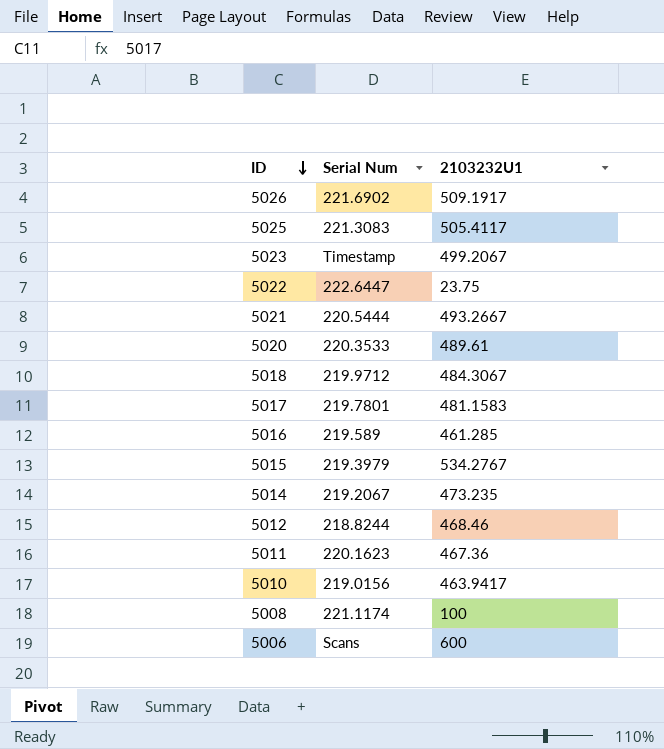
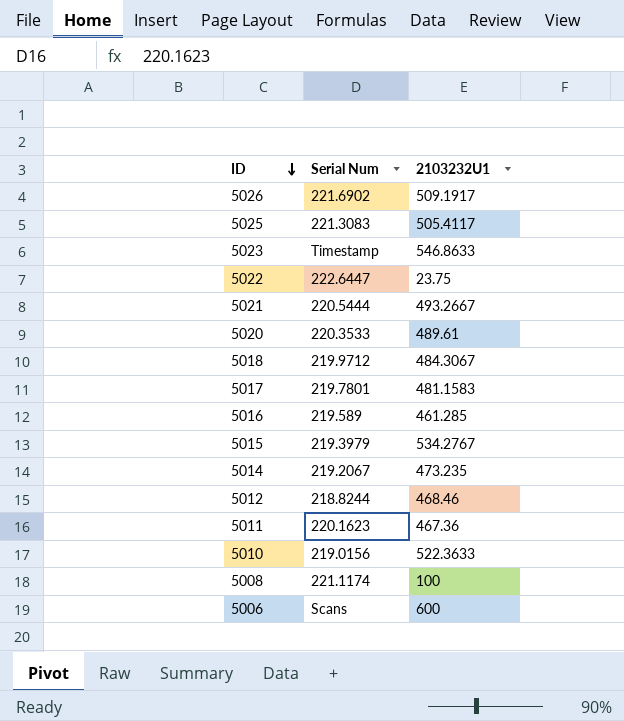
5023 | 2103232U1: 499.2067 -> 546.8633
5010 | 2103232U1: 463.9417 -> 522.3633

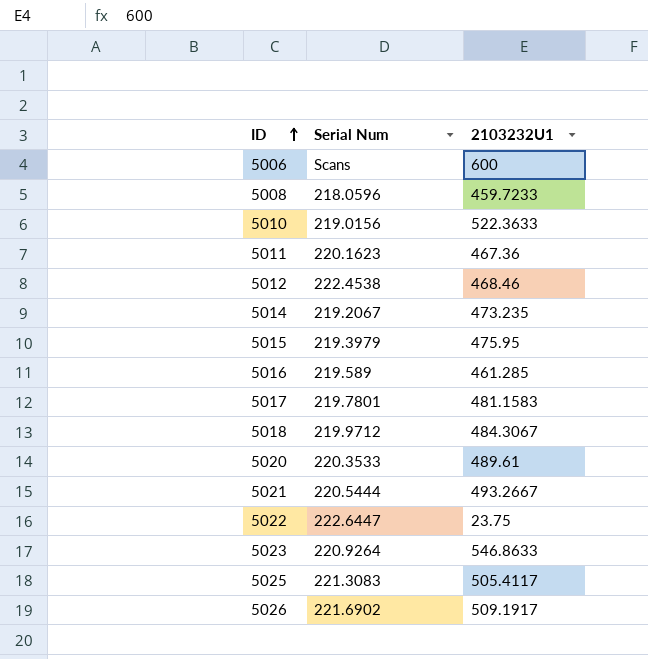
row order: ID descending -> ID ascending
5008 | Serial Num: 221.1174 -> 218.0596
5008 | 2103232U1: 100 -> 459.7233
5012 | Serial Num: 218.8244 -> 222.4538
5015 | 2103232U1: 534.2767 -> 475.95
5023 | Serial Num: Timestamp -> 220.9264

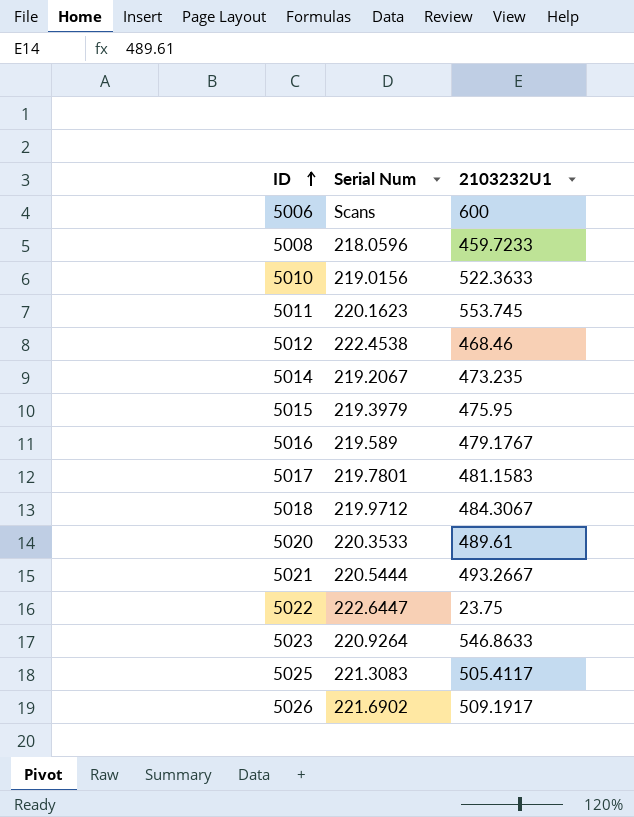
5011 | 2103232U1: 467.36 -> 553.745
5016 | 2103232U1: 461.285 -> 479.1767

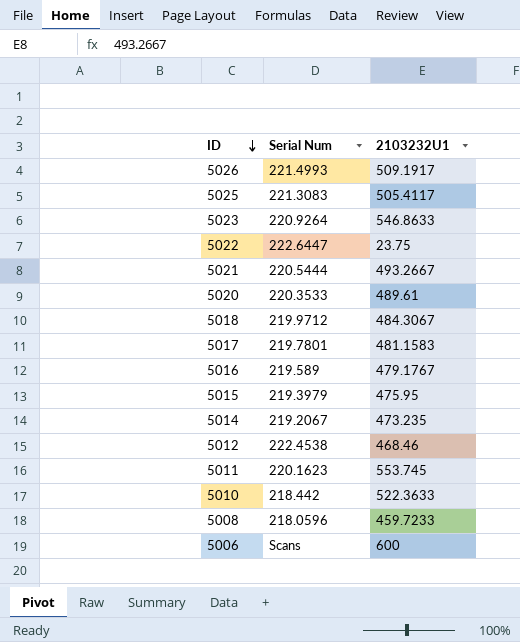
row order: ID ascending -> ID descending
5026 | Serial Num: 221.6902 -> 221.4993
5010 | Serial Num: 219.0156 -> 218.442

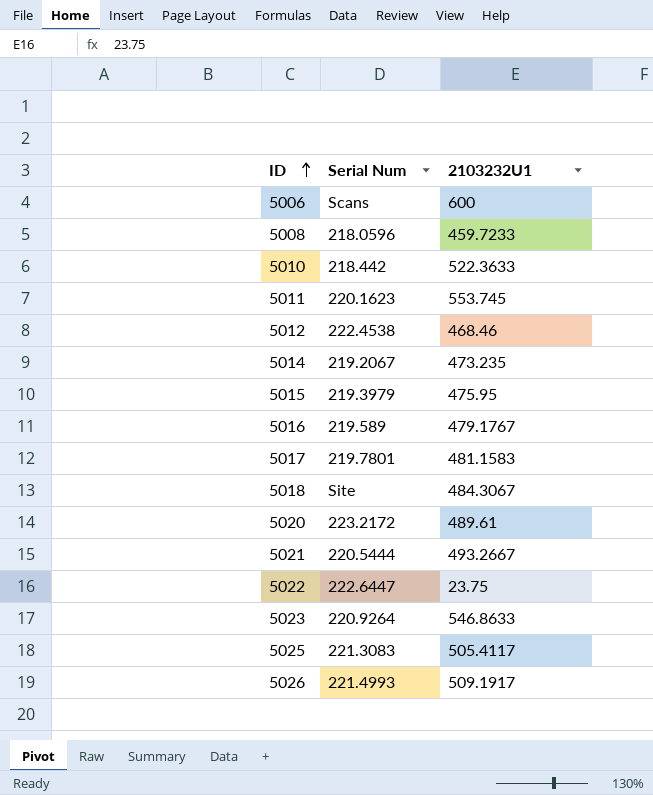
row order: ID descending -> ID ascending
5018 | Serial Num: 219.9712 -> Site
5020 | Serial Num: 220.3533 -> 223.2172

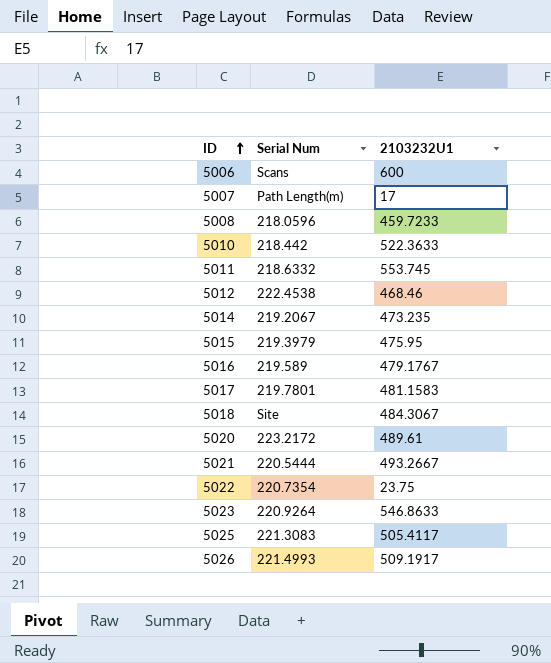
row 5007: none -> Path Length(m) | 17
5011 | Serial Num: 220.1623 -> 218.6332
5022 | Serial Num: 222.6447 -> 220.7354

